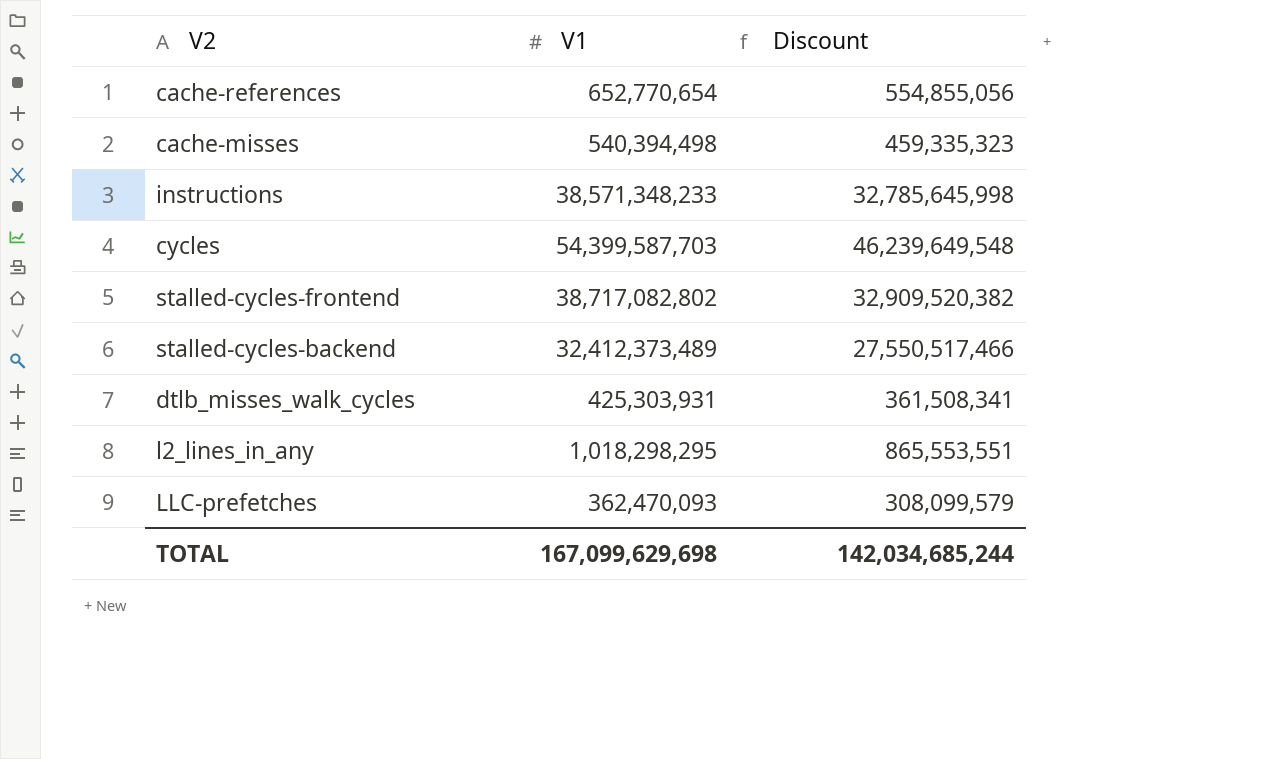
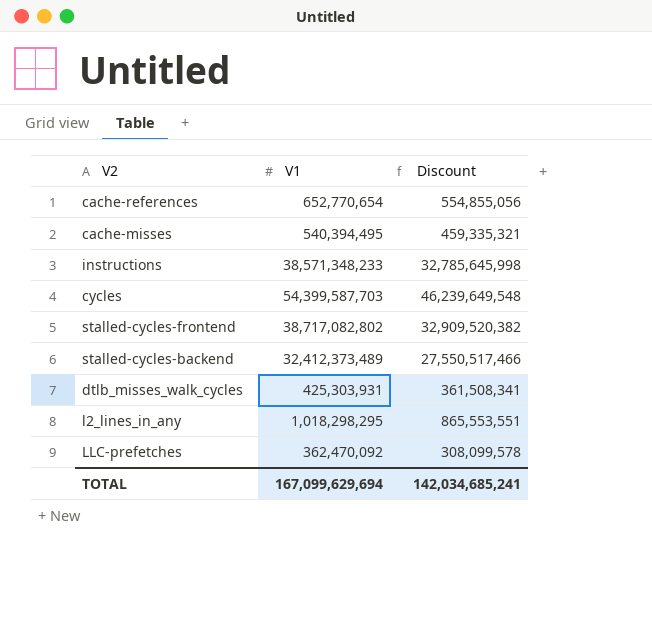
cache-misses | V1: 540,394,498 -> 540,394,495
cache-misses | Discount: 459,335,323 -> 459,335,321
LLC-prefetches | V1: 362,470,093 -> 362,470,092
LLC-prefetches | Discount: 308,099,579 -> 308,099,578
TOTAL | V1: 167,099,629,698 -> 167,099,629,694
TOTAL | Discount: 142,034,685,244 -> 142,034,685,241

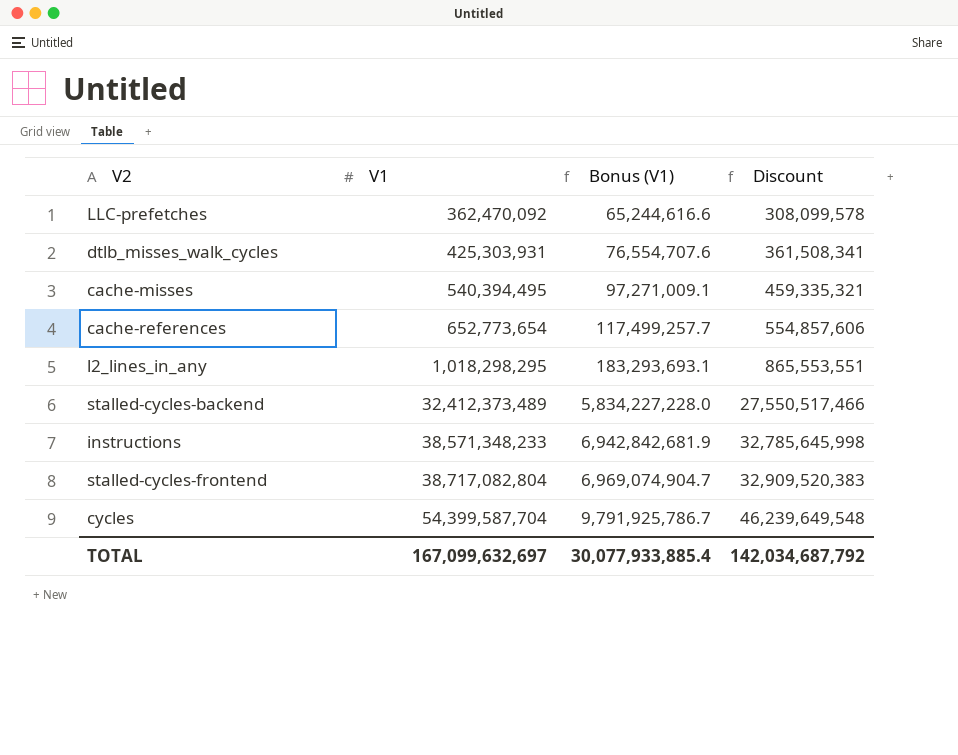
row order: none -> V1 ascending
column Bonus (V1) | formula: none -> [V1] * 0.18
cache-references | V1: 652,770,654 -> 652,773,654
cache-references | Discount: 554,855,056 -> 554,857,606
stalled-cycles-frontend | V1: 38,717,082,802 -> 38,717,082,804
stalled-cycles-frontend | Discount: 32,909,520,382 -> 32,909,520,383
cycles | V1: 54,399,587,703 -> 54,399,587,704
TOTAL | V1: 167,099,629,694 -> 167,099,632,697
TOTAL | Discount: 142,034,685,241 -> 142,034,687,792

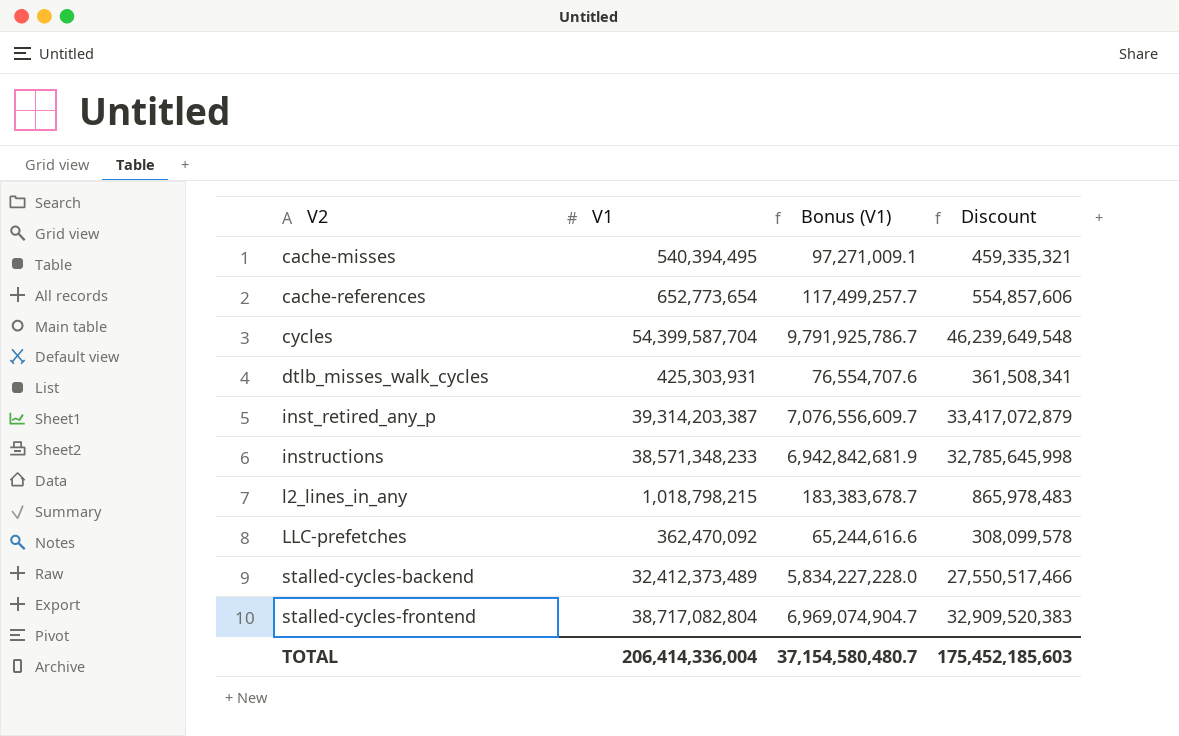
row order: V1 ascending -> V2 ascending
row inst_retired_any_p: none -> 39,314,203,387 | 7,076,556,609.7 | 33,417,072,879
l2_lines_in_any | V1: 1,018,298,295 -> 1,018,798,215
l2_lines_in_any | Bonus (V1): 183,293,693.1 -> 183,383,678.7
l2_lines_in_any | Discount: 865,553,551 -> 865,978,483
TOTAL | V1: 167,099,632,697 -> 206,414,336,004
TOTAL | Bonus (V1): 30,077,933,885.4 -> 37,154,580,480.7
TOTAL | Discount: 142,034,687,792 -> 175,452,185,603

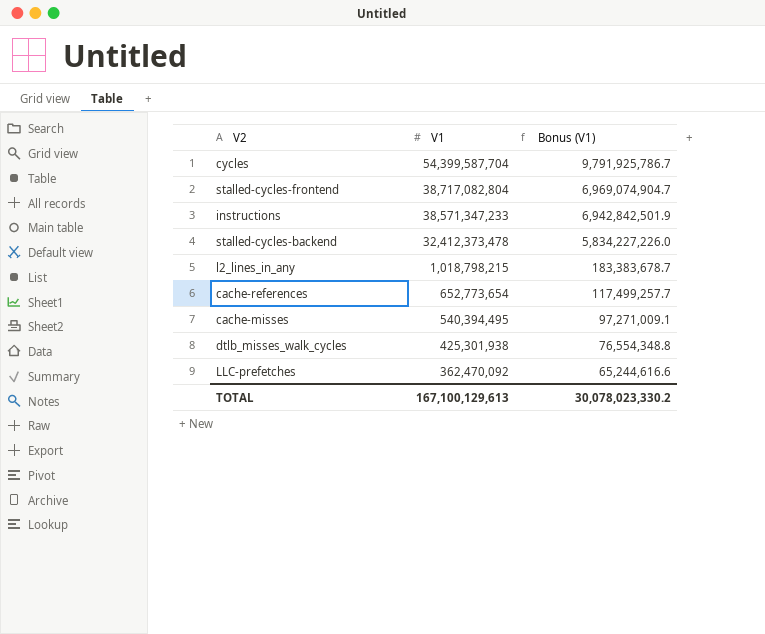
row order: V2 ascending -> V1 descending
column Discount | formula: [V1] * 0.85 -> none
row inst_retired_any_p: 39,314,203,387 | 7,076,556,609.7 | 33,417,072,879 -> none
instructions | V1: 38,571,348,233 -> 38,571,347,233
instructions | Bonus (V1): 6,942,842,681.9 -> 6,942,842,501.9
stalled-cycles-backend | V1: 32,412,373,489 -> 32,412,373,478
stalled-cycles-backend | Bonus (V1): 5,834,227,228.0 -> 5,834,227,226.0
dtlb_misses_walk_cycles | V1: 425,303,931 -> 425,301,938
dtlb_misses_walk_cycles | Bonus (V1): 76,554,707.6 -> 76,554,348.8
TOTAL | V1: 206,414,336,004 -> 167,100,129,613
TOTAL | Bonus (V1): 37,154,580,480.7 -> 30,078,023,330.2

